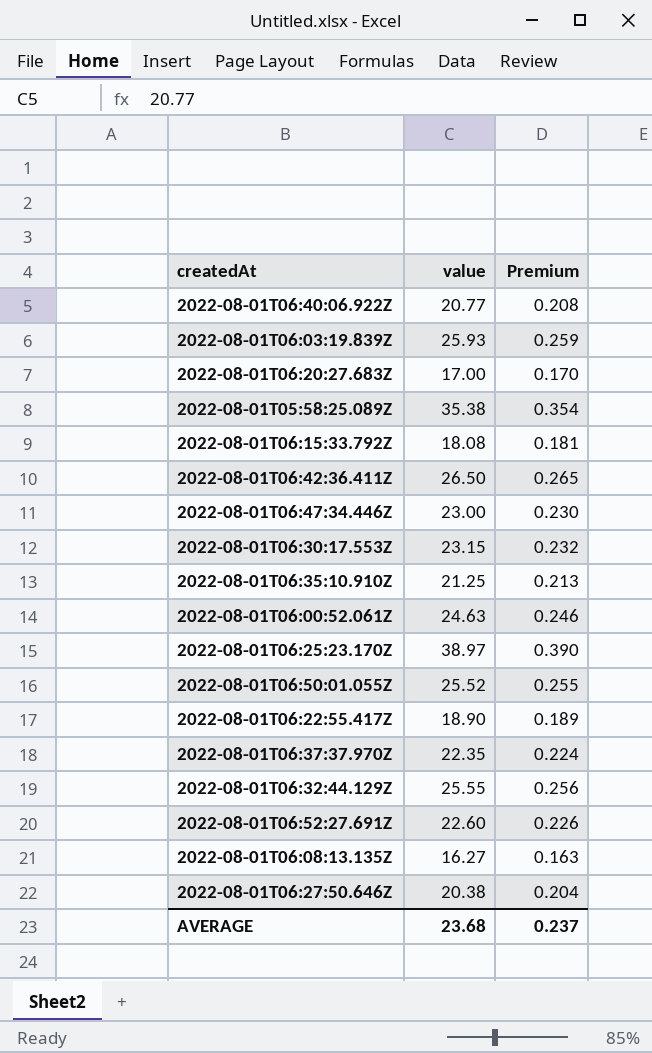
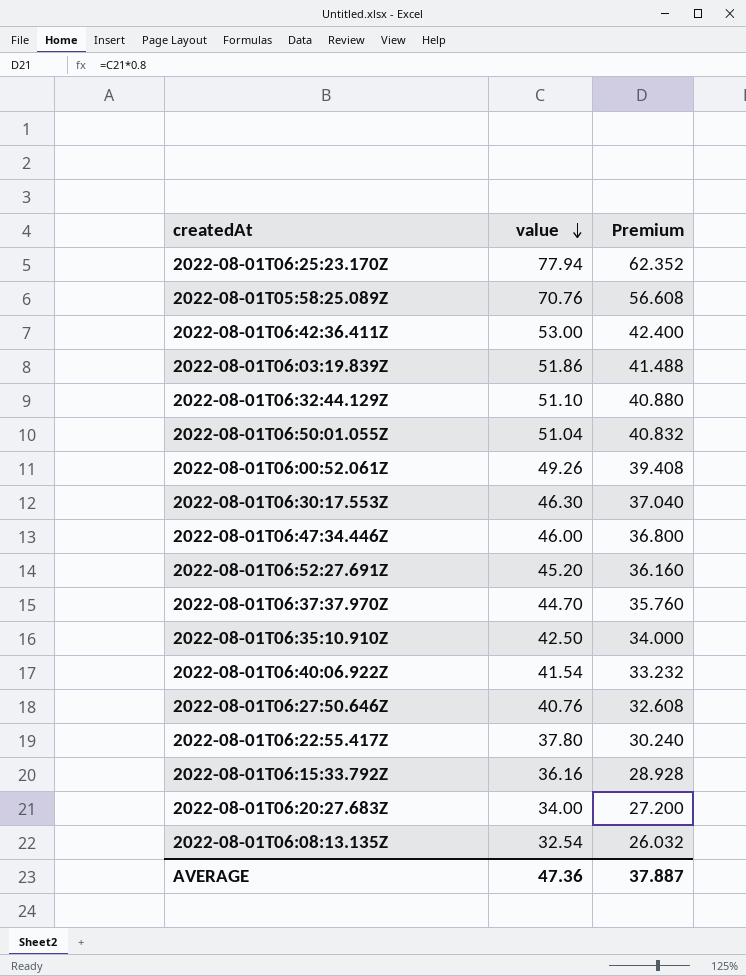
row order: none -> value descending
column Premium | formula: [value] * 0.01 -> [value] * 0.8
2022-08-01T06:25:23.170Z | value: 38.97 -> 77.94
2022-08-01T05:58:25.089Z | value: 35.38 -> 70.76
2022-08-01T06:42:36.411Z | value: 26.50 -> 53.00
2022-08-01T06:03:19.839Z | value: 25.93 -> 51.86
2022-08-01T06:32:44.129Z | value: 25.55 -> 51.10
2022-08-01T06:50:01.055Z | value: 25.52 -> 51.04
2022-08-01T06:00:52.061Z | value: 24.63 -> 49.26
2022-08-01T06:30:17.553Z | value: 23.15 -> 46.30
2022-08-01T06:47:34.446Z | value: 23.00 -> 46.00
2022-08-01T06:52:27.691Z | value: 22.60 -> 45.20
2022-08-01T06:37:37.970Z | value: 22.35 -> 44.70
2022-08-01T06:35:10.910Z | value: 21.25 -> 42.50
2022-08-01T06:40:06.922Z | value: 20.77 -> 41.54
2022-08-01T06:27:50.646Z | value: 20.38 -> 40.76
2022-08-01T06:22:55.417Z | value: 18.90 -> 37.80
2022-08-01T06:15:33.792Z | value: 18.08 -> 36.16
2022-08-01T06:20:27.683Z | value: 17.00 -> 34.00
2022-08-01T06:08:13.135Z | value: 16.27 -> 32.54
AVERAGE | value: 23.68 -> 47.36
AVERAGE | Premium: 0.237 -> 37.887

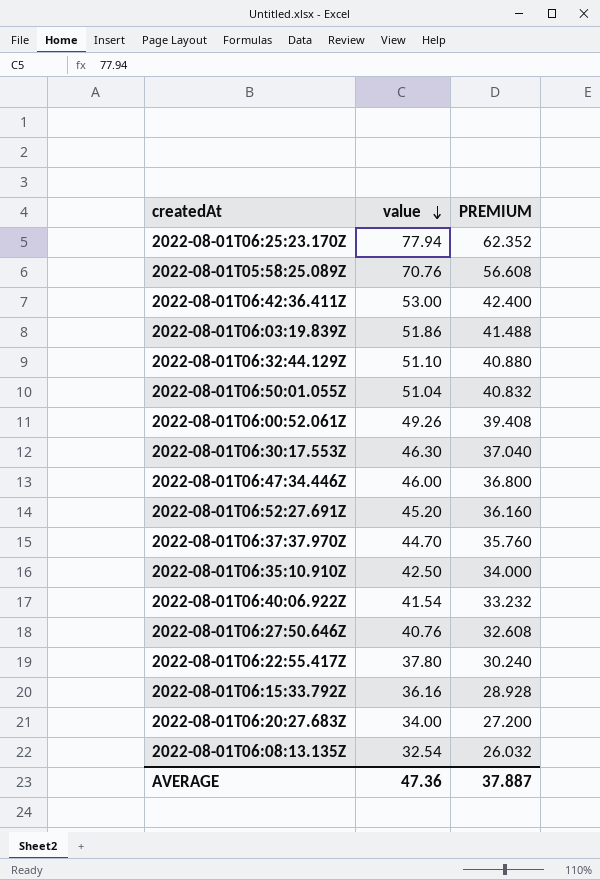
column name: Premium -> PREMIUM

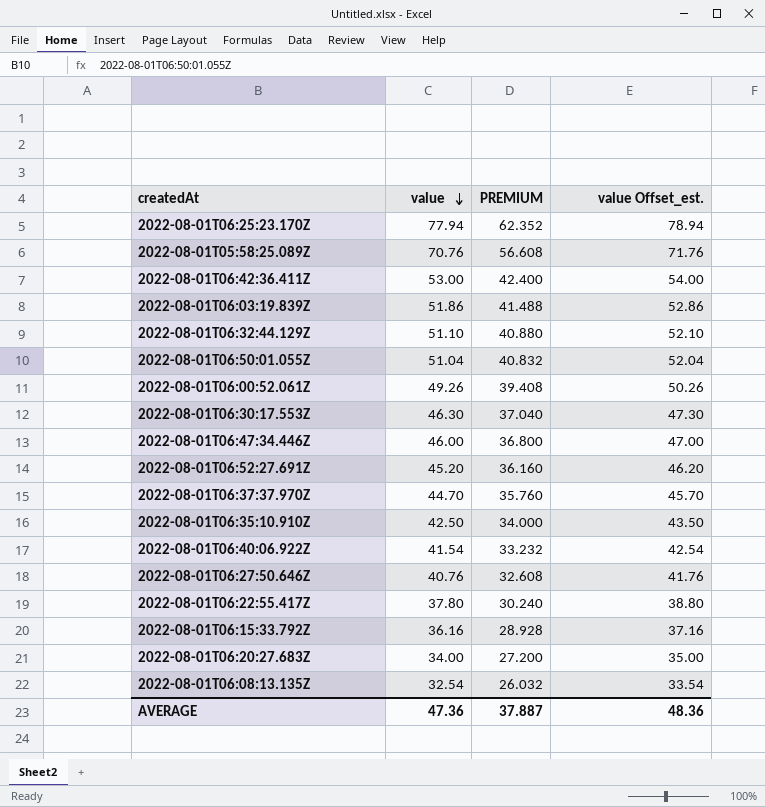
column value Offset_est. | formula: none -> [value] + 1

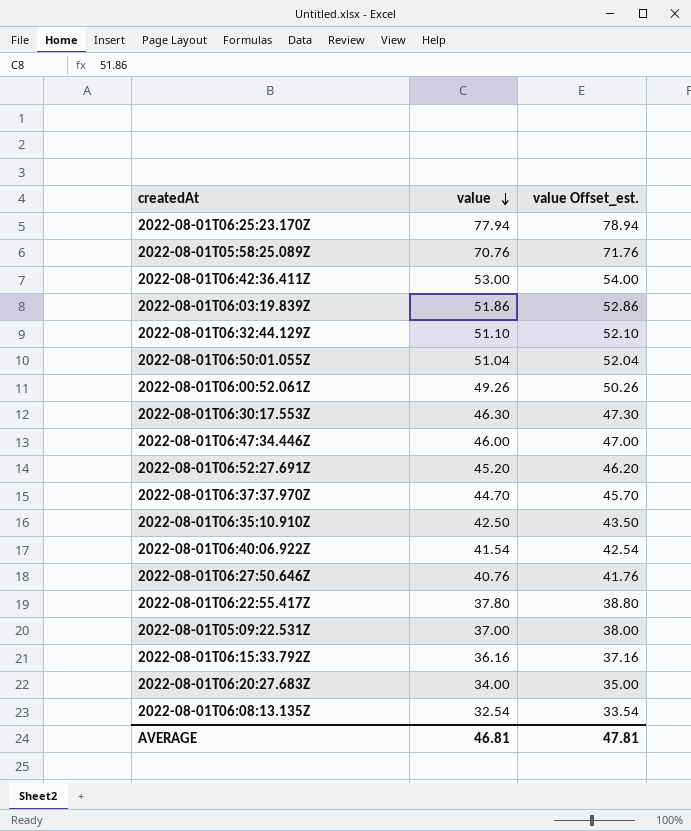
column PREMIUM | formula: [value] * 0.8 -> none
row 2022-08-01T05:09:22.531Z: none -> 37.00 | 38.00
AVERAGE | value: 47.36 -> 46.81
AVERAGE | value Offset_est.: 48.36 -> 47.81

